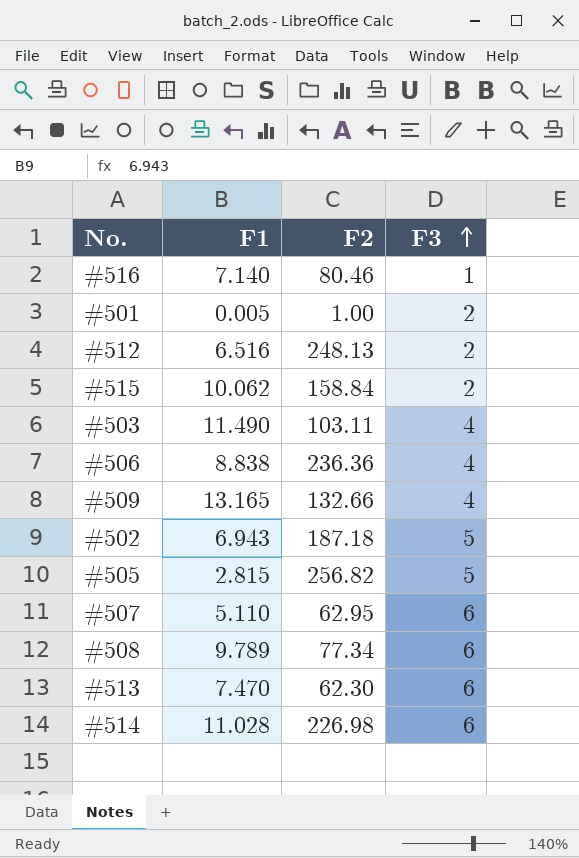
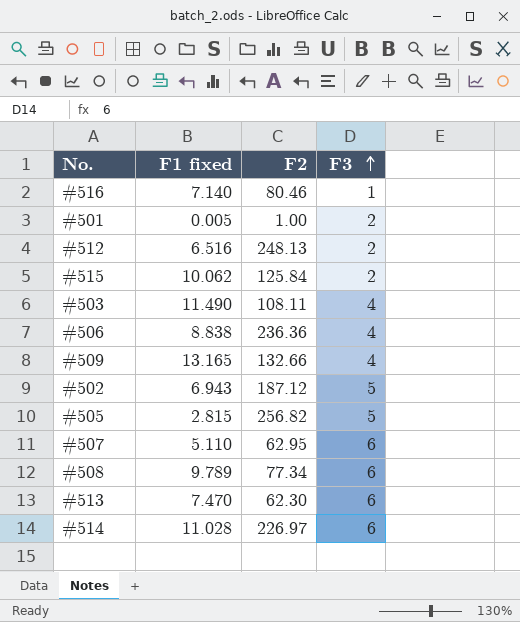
column name: F1 -> F1 fixed
#515 | F2: 158.84 -> 125.84
#503 | F2: 103.11 -> 108.11
#502 | F2: 187.18 -> 187.12
#514 | F2: 226.98 -> 226.97

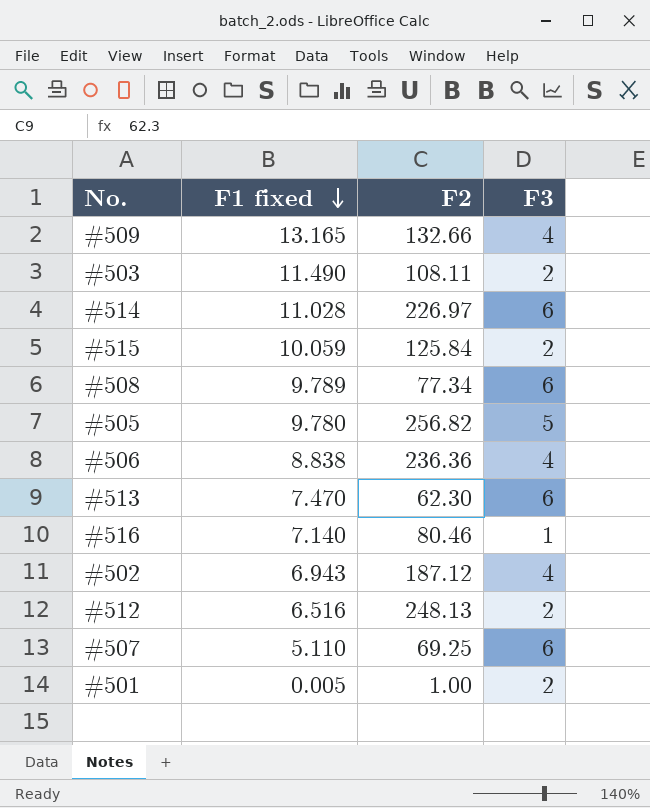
row order: F3 ascending -> F1 fixed descending
#503 | F3: 4 -> 2
#515 | F1 fixed: 10.062 -> 10.059
#505 | F1 fixed: 2.815 -> 9.780
#502 | F3: 5 -> 4
#507 | F2: 62.95 -> 69.25

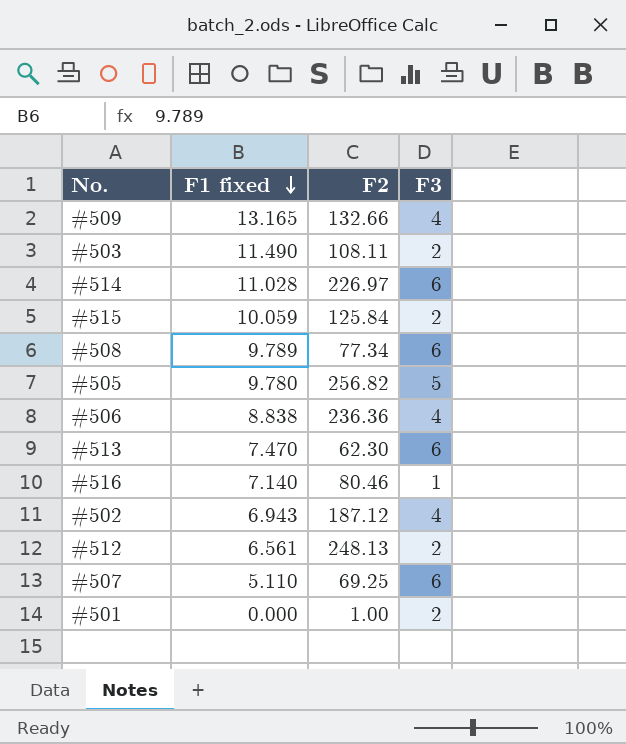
#512 | F1 fixed: 6.516 -> 6.561
#501 | F1 fixed: 0.005 -> 0.000

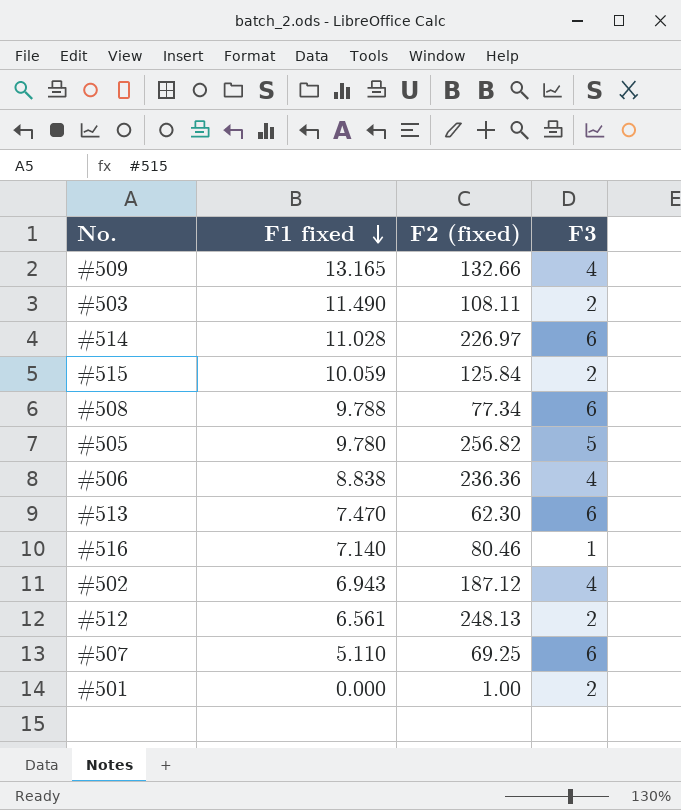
column name: F2 -> F2 (fixed)
#508 | F1 fixed: 9.789 -> 9.788

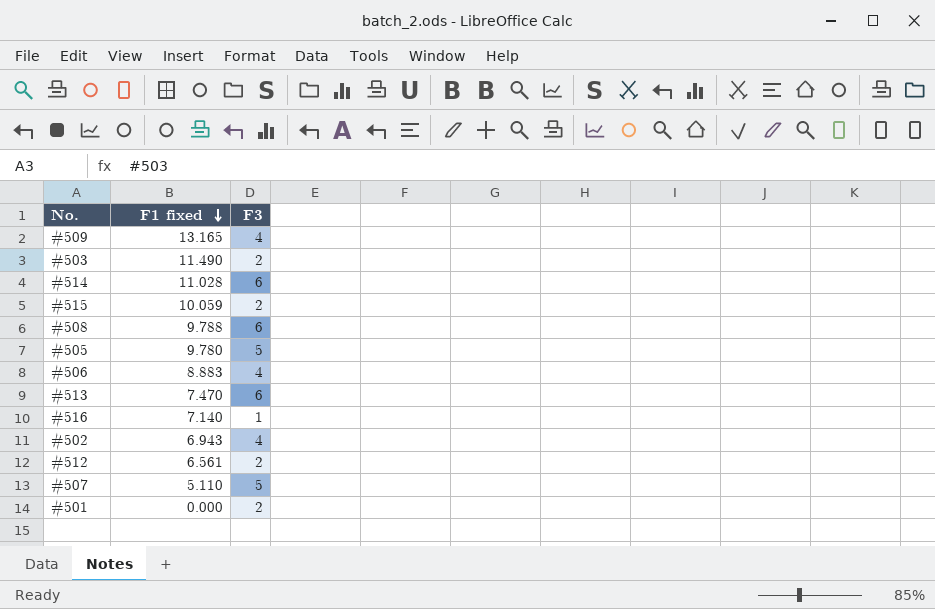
column F2 (fixed) | position: 3 -> none
#506 | F1 fixed: 8.838 -> 8.883
#507 | F3: 6 -> 5

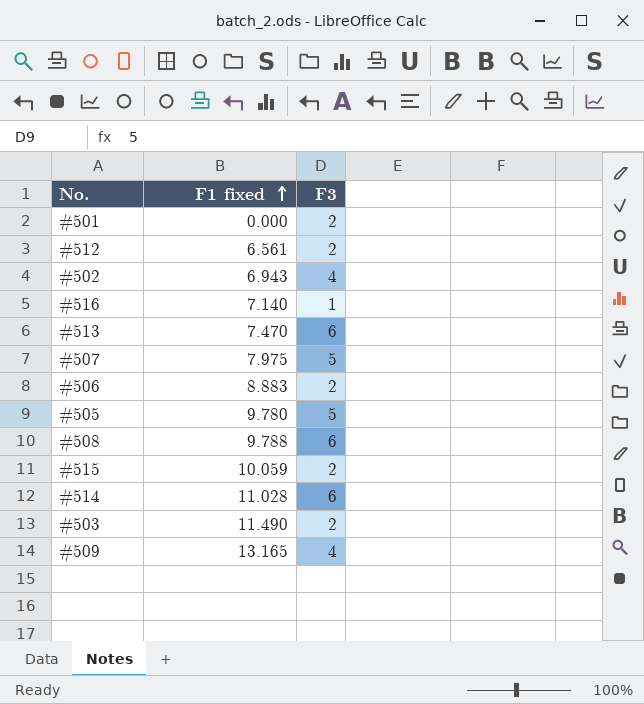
row order: F1 fixed descending -> F1 fixed ascending
#507 | F1 fixed: 5.110 -> 7.975
#506 | F3: 4 -> 2

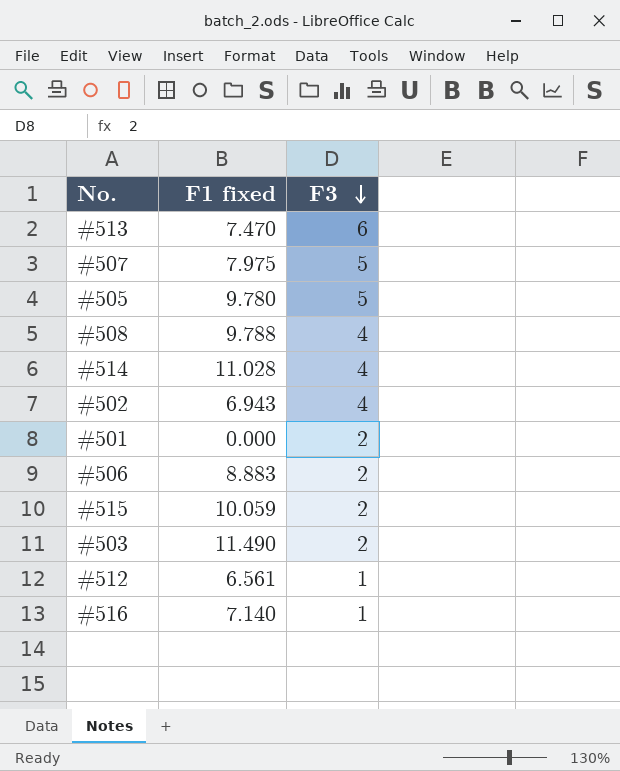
row order: F1 fixed ascending -> F3 descending
row #509: 13.165 | 4 -> none
#508 | F3: 6 -> 4
#514 | F3: 6 -> 4
#512 | F3: 2 -> 1

